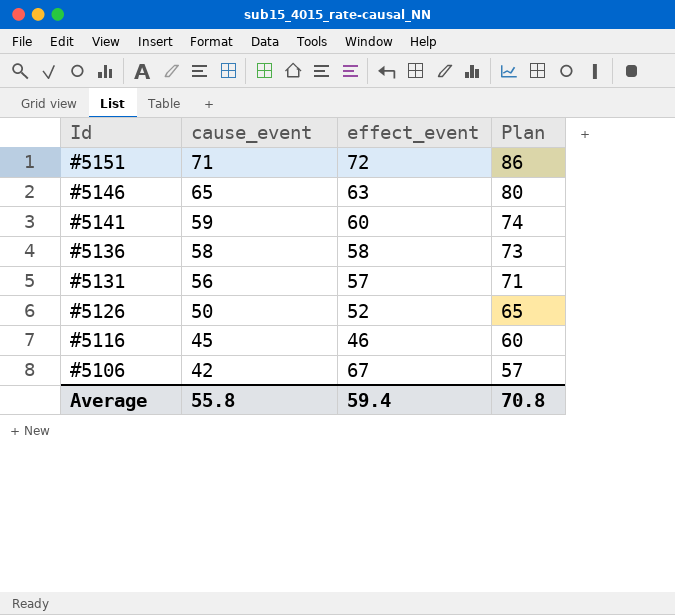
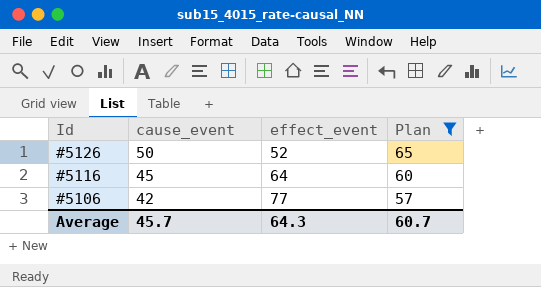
filter: none -> Plan <= 65
#5116 | effect_event: 46 -> 64
#5106 | effect_event: 67 -> 77
Average | cause_event: 55.8 -> 45.7
Average | effect_event: 59.4 -> 64.3
Average | Plan: 70.8 -> 60.7

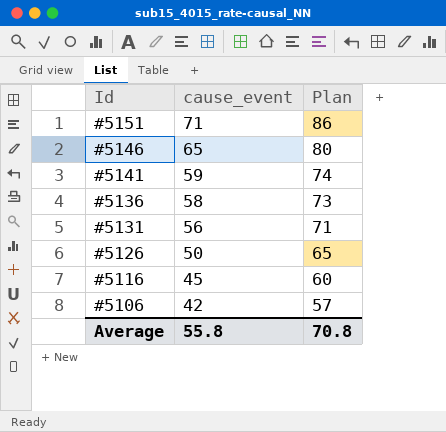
filter: Plan <= 65 -> none
column effect_event | position: 3 -> none
Average | cause_event: 45.7 -> 55.8
Average | Plan: 60.7 -> 70.8

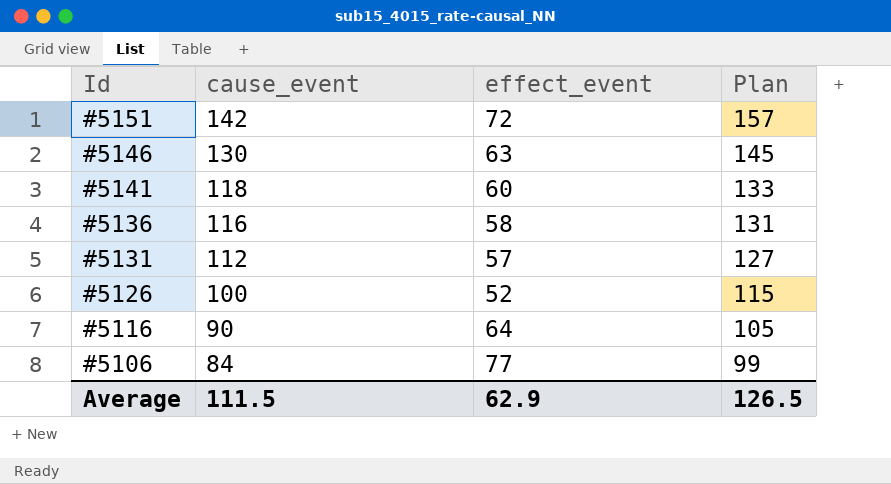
column effect_event | position: none -> 3
#5151 | cause_event: 71 -> 142
#5151 | Plan: 86 -> 157
#5146 | cause_event: 65 -> 130
#5146 | Plan: 80 -> 145
#5141 | cause_event: 59 -> 118
#5141 | Plan: 74 -> 133
#5136 | cause_event: 58 -> 116
#5136 | Plan: 73 -> 131
#5131 | cause_event: 56 -> 112
#5131 | Plan: 71 -> 127
#5126 | cause_event: 50 -> 100
#5126 | Plan: 65 -> 115
#5116 | cause_event: 45 -> 90
#5116 | Plan: 60 -> 105
#5106 | cause_event: 42 -> 84
#5106 | Plan: 57 -> 99
Average | cause_event: 55.8 -> 111.5
Average | Plan: 70.8 -> 126.5

